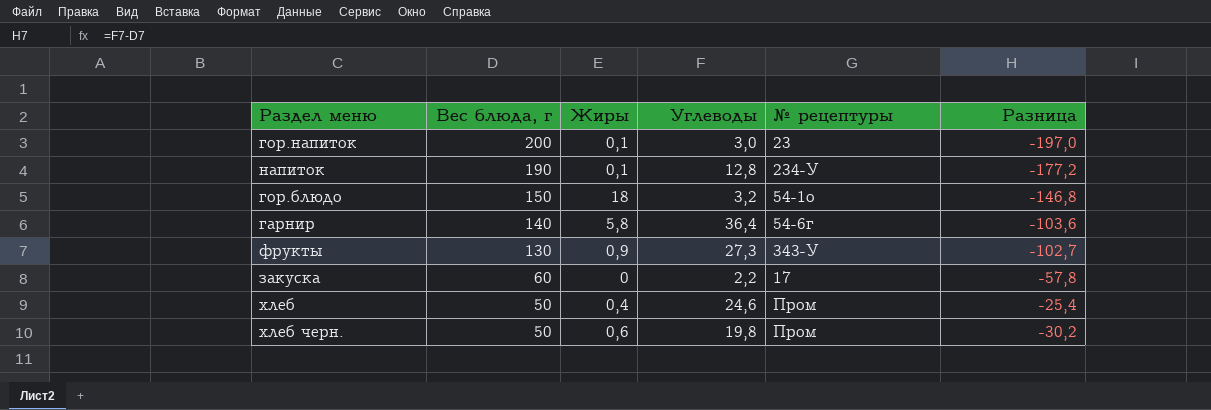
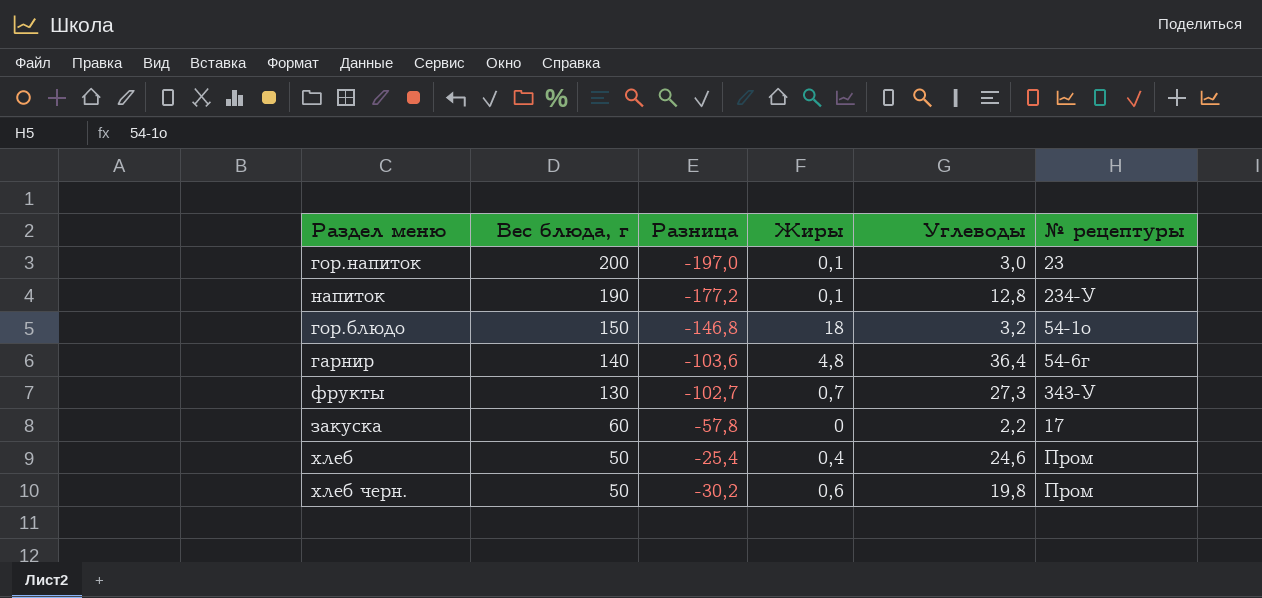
column Разница | position: 6 -> 3
гарнир | Жиры: 5,8 -> 4,8
фрукты | Жиры: 0,9 -> 0,7

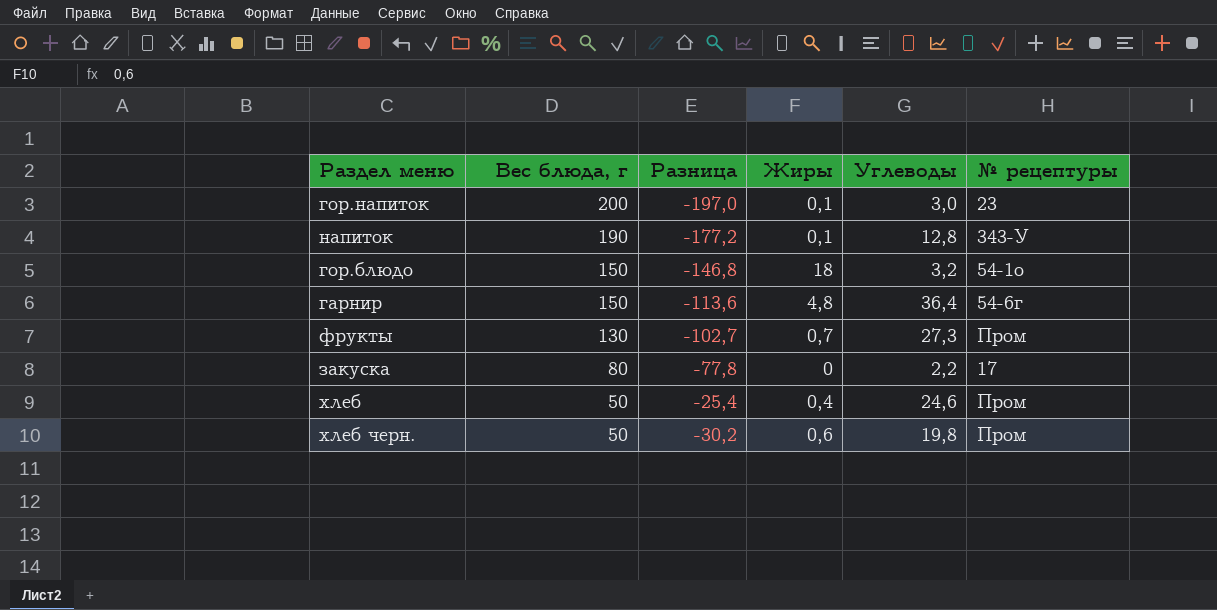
напиток | № рецептуры: 234-У -> 343-У
гарнир | Вес блюда, г: 140 -> 150
гарнир | Разница: -103,6 -> -113,6
фрукты | № рецептуры: 343-У -> Пром
закуска | Вес блюда, г: 60 -> 80
закуска | Разница: -57,8 -> -77,8

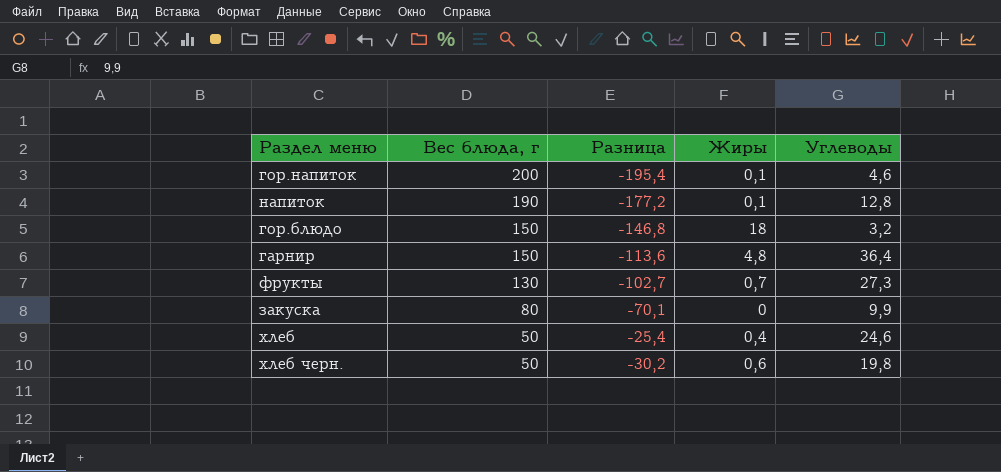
column № рецептуры | position: 6 -> none
гор.напиток | Разница: -197,0 -> -195,4
гор.напиток | Углеводы: 3,0 -> 4,6
закуска | Разница: -77,8 -> -70,1
закуска | Углеводы: 2,2 -> 9,9

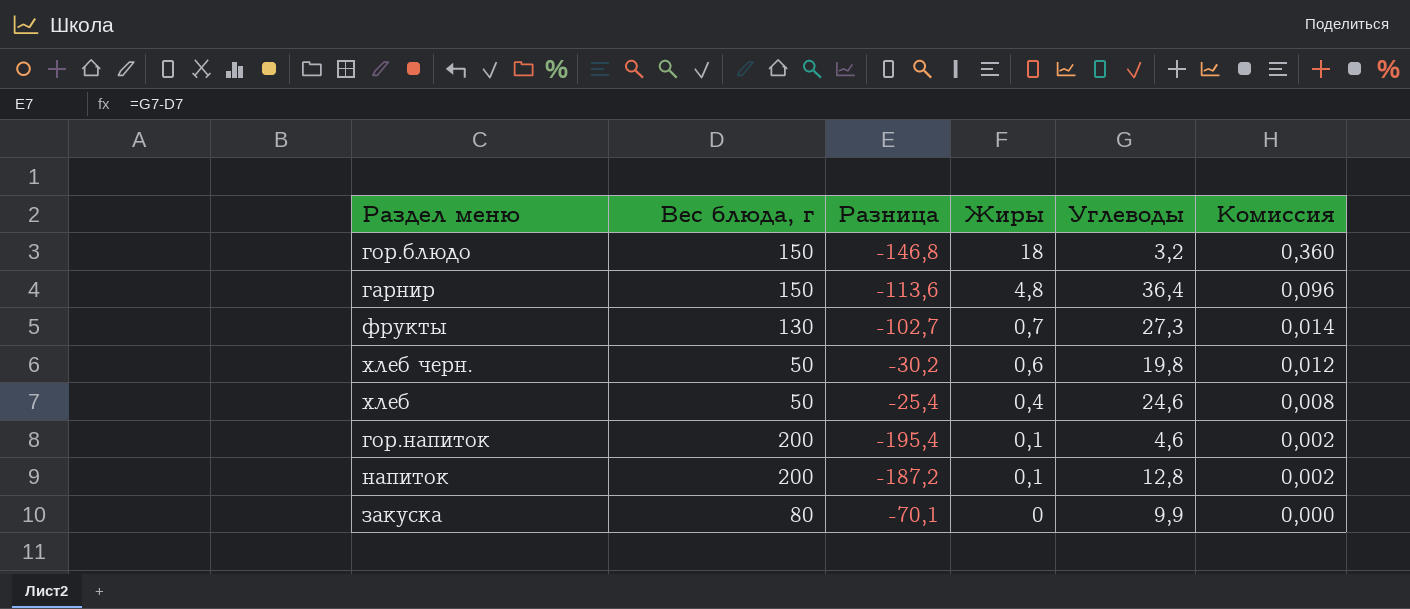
row order: Вес блюда, г descending -> Жиры descending
column Комиссия | formula: none -> [Жиры] * 0,02
напиток | Вес блюда, г: 190 -> 200
напиток | Разница: -177,2 -> -187,2

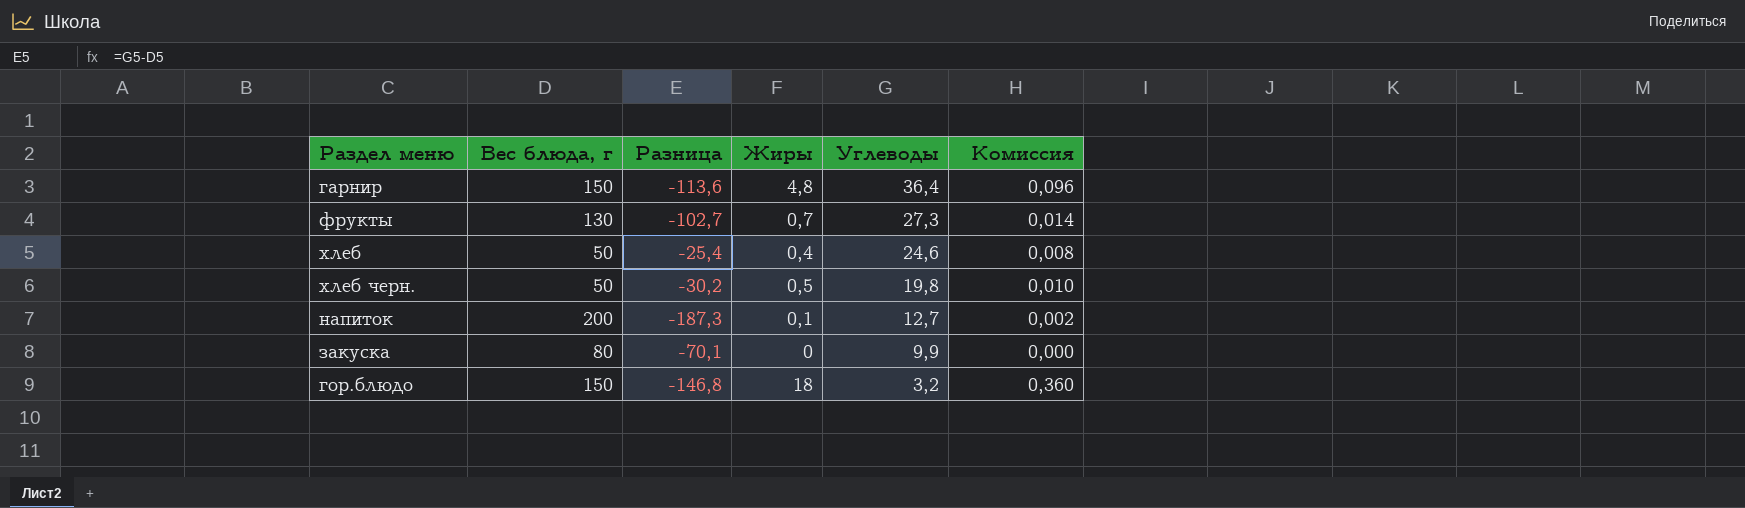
row order: Жиры descending -> Углеводы descending
row гор.напиток: 200 | -195,4 | 0,1 | 4,6 | 0,002 -> none
хлеб черн. | Жиры: 0,6 -> 0,5
хлеб черн. | Комиссия: 0,012 -> 0,010
напиток | Разница: -187,2 -> -187,3
напиток | Углеводы: 12,8 -> 12,7

